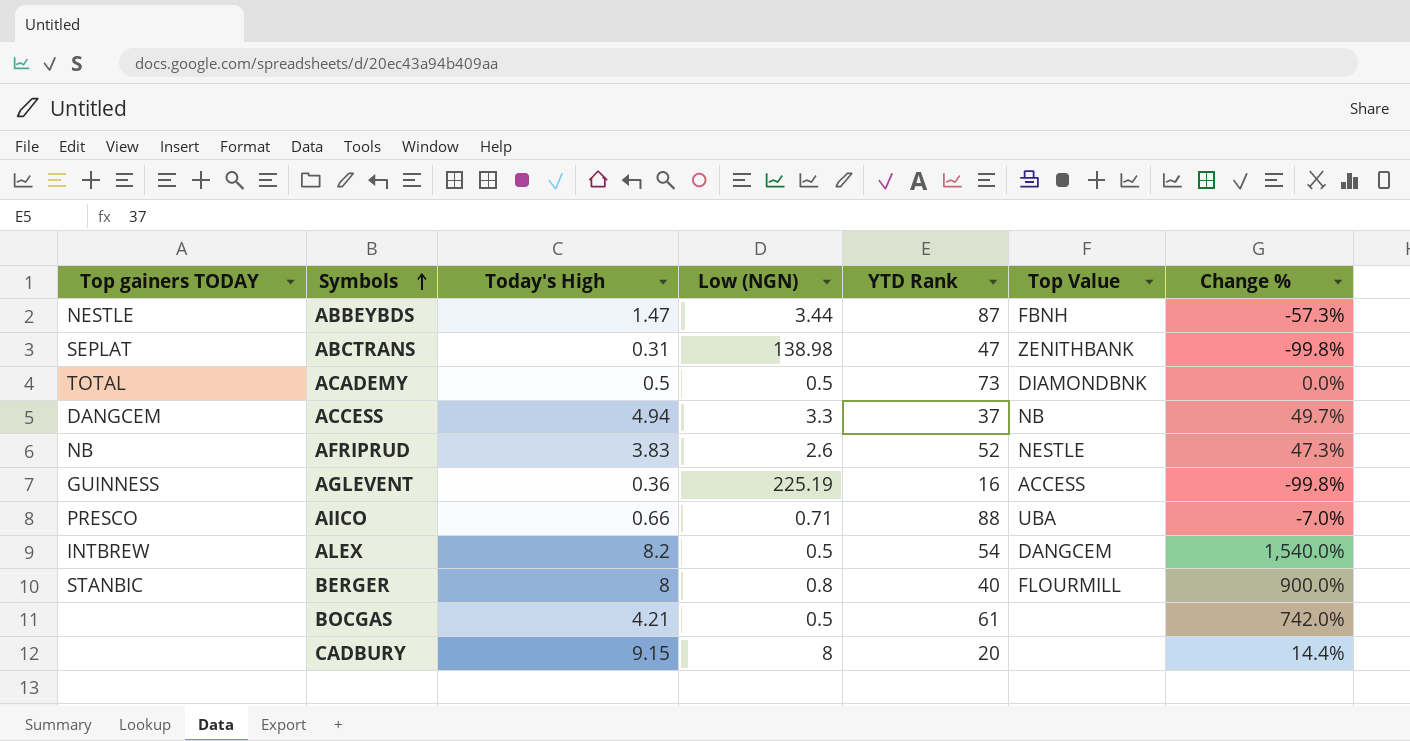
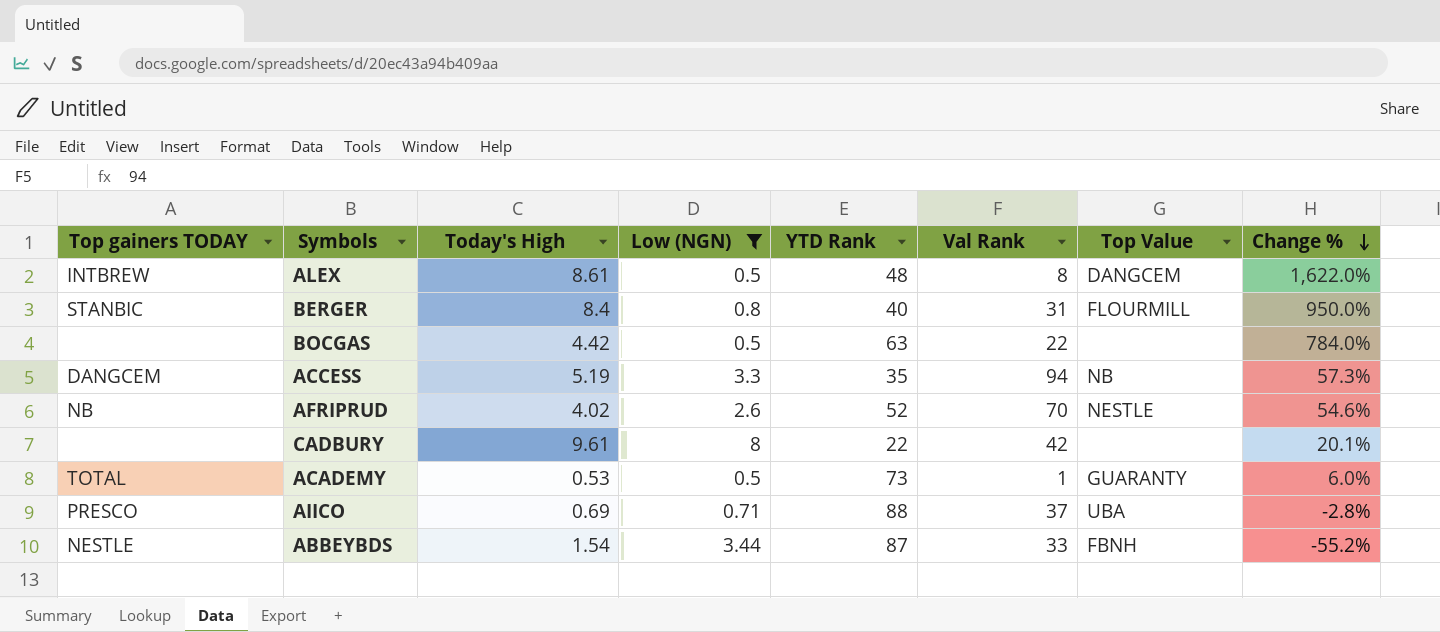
filter: none -> Low (NGN) <= 8
row order: Symbols ascending -> Change % descending
column Val Rank | position: none -> 6
ALEX | Today's High: 8.2 -> 8.61
ALEX | YTD Rank: 54 -> 48
ALEX | Change %: 1,540.0% -> 1,622.0%
BERGER | Today's High: 8 -> 8.4
BERGER | Change %: 900.0% -> 950.0%
BOCGAS | Today's High: 4.21 -> 4.42
BOCGAS | YTD Rank: 61 -> 63
BOCGAS | Change %: 742.0% -> 784.0%
ACCESS | Today's High: 4.94 -> 5.19
ACCESS | YTD Rank: 37 -> 35
ACCESS | Change %: 49.7% -> 57.3%
AFRIPRUD | Today's High: 3.83 -> 4.02
AFRIPRUD | Change %: 47.3% -> 54.6%
CADBURY | Today's High: 9.15 -> 9.61
CADBURY | YTD Rank: 20 -> 22
CADBURY | Change %: 14.4% -> 20.1%
ACADEMY | Today's High: 0.5 -> 0.53
ACADEMY | Top Value: DIAMONDBNK -> GUARANTY
ACADEMY | Change %: 0.0% -> 6.0%
AIICO | Today's High: 0.66 -> 0.69
AIICO | Change %: -7.0% -> -2.8%
ABBEYBDS | Today's High: 1.47 -> 1.54
ABBEYBDS | Change %: -57.3% -> -55.2%

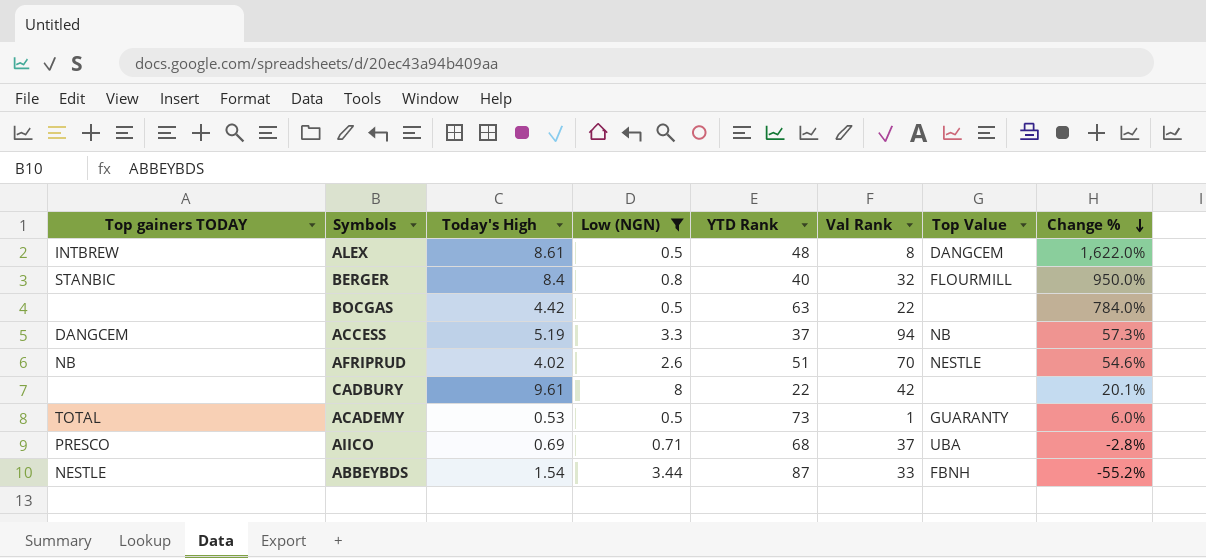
BERGER | Val Rank: 31 -> 32
ACCESS | YTD Rank: 35 -> 37
AFRIPRUD | YTD Rank: 52 -> 51
AIICO | YTD Rank: 88 -> 68

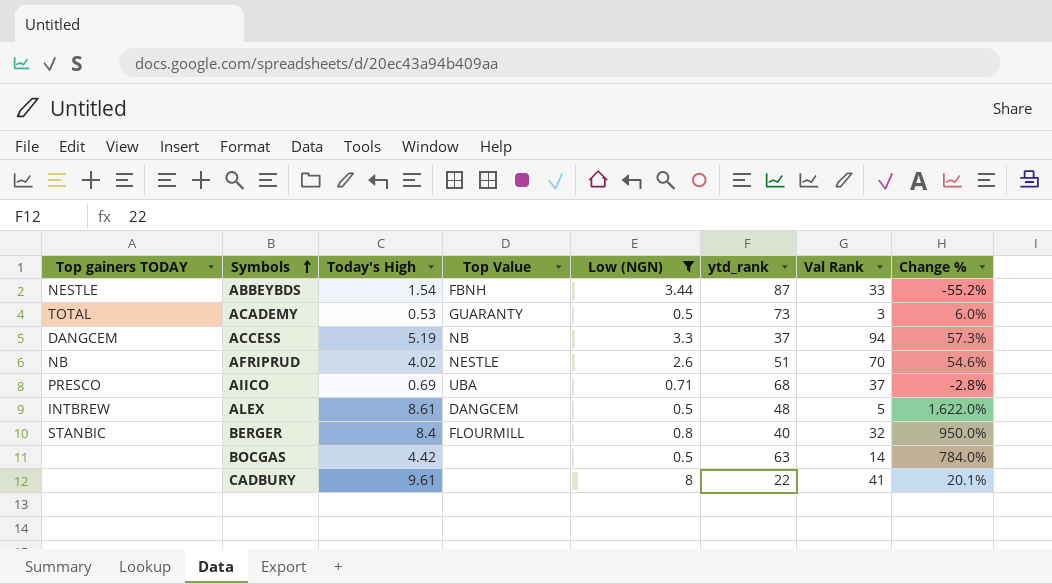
row order: Change % descending -> Symbols ascending
column Top Value | position: 7 -> 4
column name: YTD Rank -> ytd_rank
ACADEMY | Val Rank: 1 -> 3
ALEX | Val Rank: 8 -> 5
BOCGAS | Val Rank: 22 -> 14
CADBURY | Val Rank: 42 -> 41

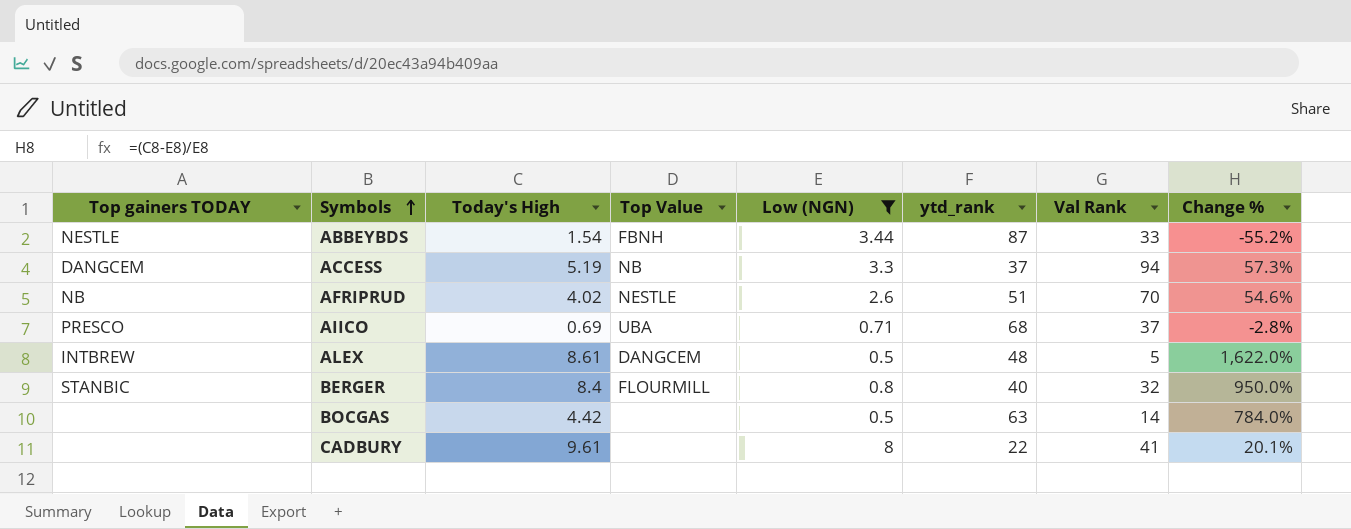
row ACADEMY: TOTAL | 0.53 | GUARANTY | 0.5 | 73 | 3 | 6.0% -> none

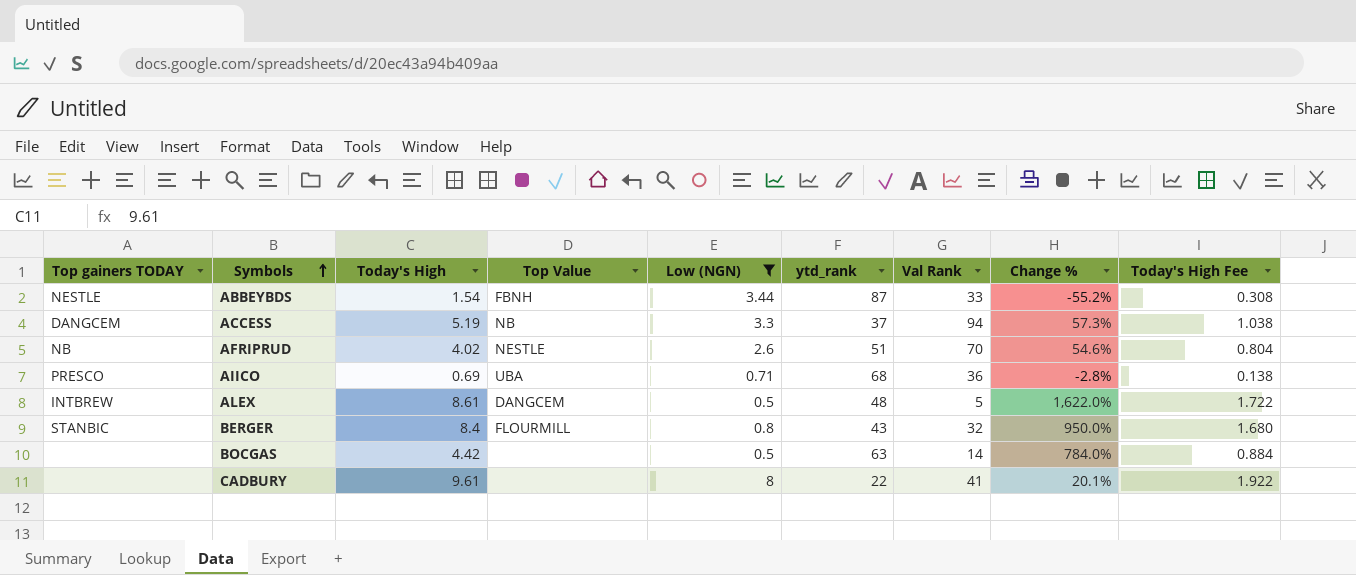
column Today's High Fee | formula: none -> [Today's High] * 0.2
AIICO | Val Rank: 37 -> 36
BERGER | ytd_rank: 40 -> 43

